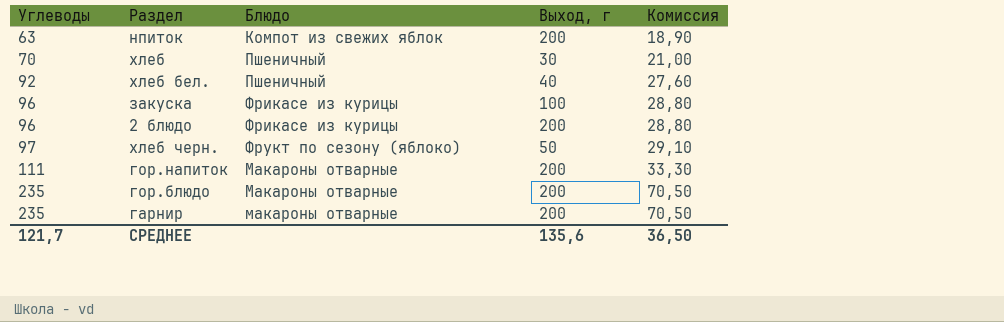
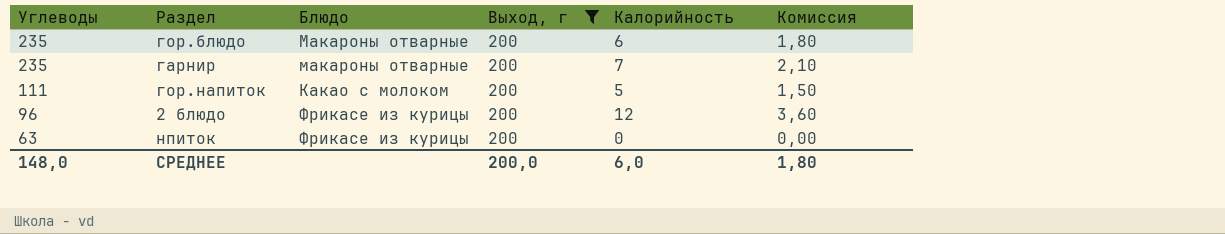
filter: none -> Выход, г = 200
row order: Углеводы ascending -> Углеводы descending
column Калорийность | position: none -> 5
column Комиссия | formula: [Углеводы] * 0,3 -> [Калорийность] * 0,3
гор.напиток | Блюдо: Макароны отварные -> Какао с молоком
нпиток | Блюдо: Компот из свежих яблок -> Фрикасе из курицы
СРЕДНЕЕ | Углеводы: 121,7 -> 148,0
СРЕДНЕЕ | Выход, г: 135,6 -> 200,0
СРЕДНЕЕ | Комиссия: 36,50 -> 1,80

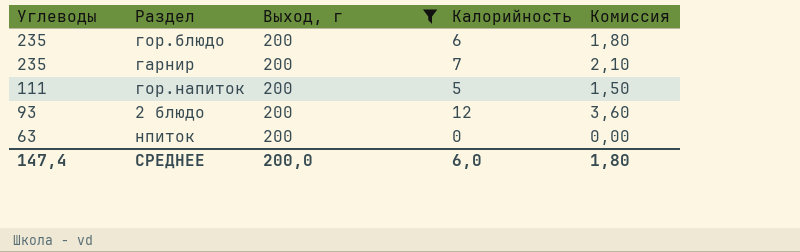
column Блюдо | position: 3 -> none
2 блюдо | Углеводы: 96 -> 93
СРЕДНЕЕ | Углеводы: 148,0 -> 147,4

